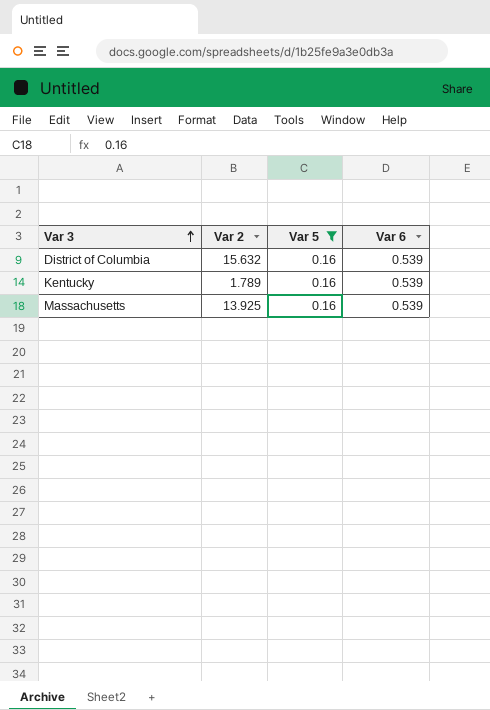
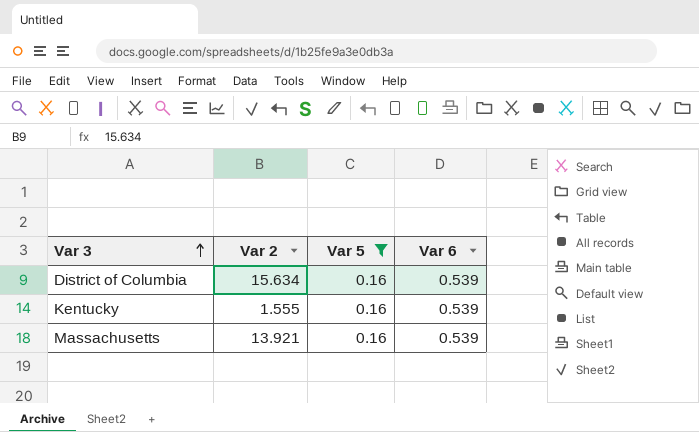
District of Columbia | Var 2: 15.632 -> 15.634
Kentucky | Var 2: 1.789 -> 1.555
Massachusetts | Var 2: 13.925 -> 13.921

